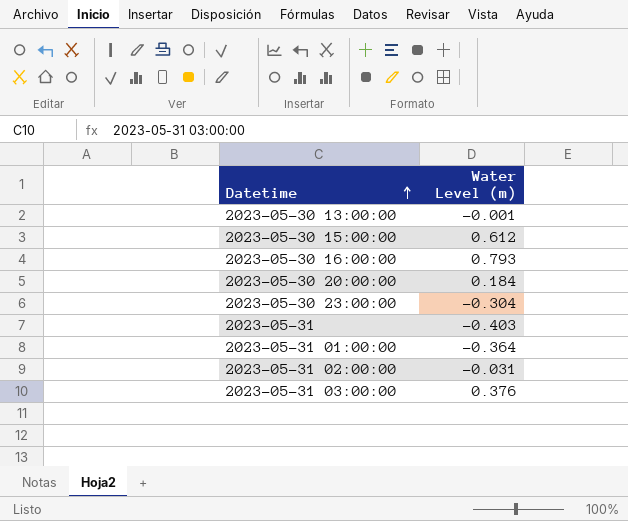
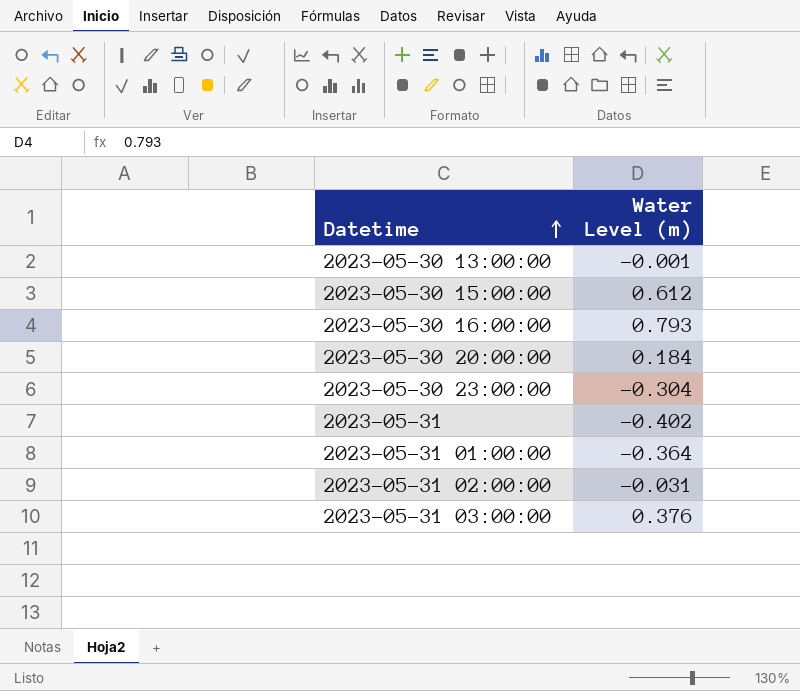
2023-05-31 | Water Level (m): -0.403 -> -0.402

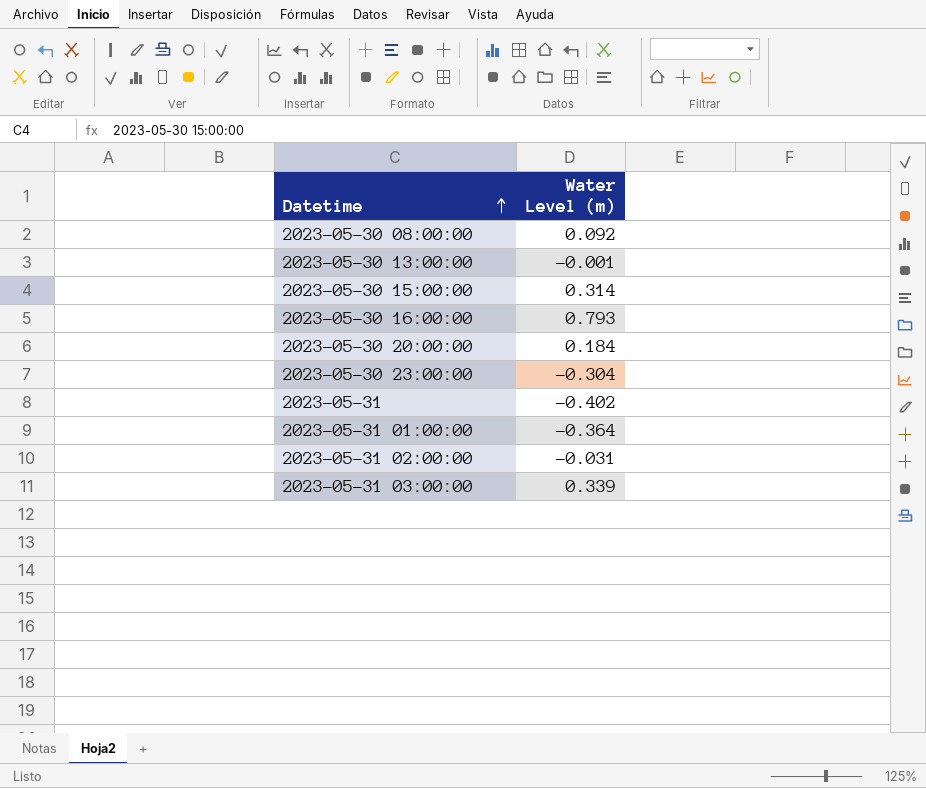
row 2023-05-30 08:00:00: none -> 0.092
2023-05-30 15:00:00 | Water Level (m): 0.612 -> 0.314
2023-05-31 03:00:00 | Water Level (m): 0.376 -> 0.339

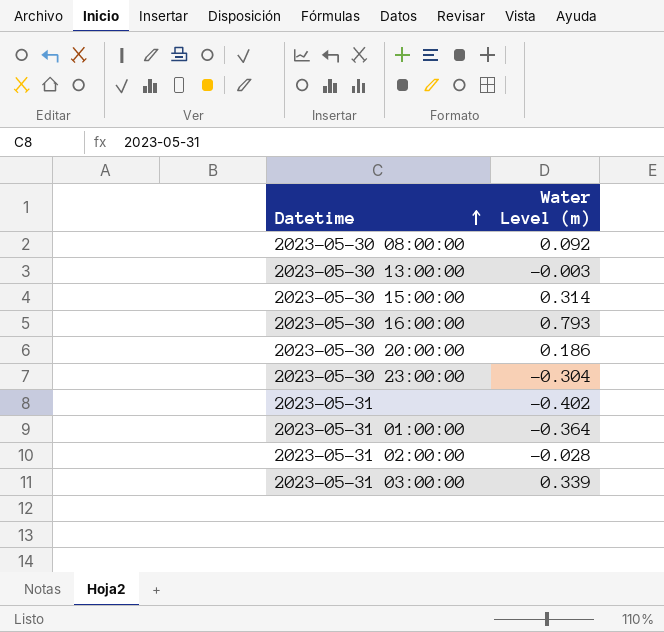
2023-05-30 13:00:00 | Water Level (m): -0.001 -> -0.003
2023-05-30 20:00:00 | Water Level (m): 0.184 -> 0.186
2023-05-31 02:00:00 | Water Level (m): -0.031 -> -0.028

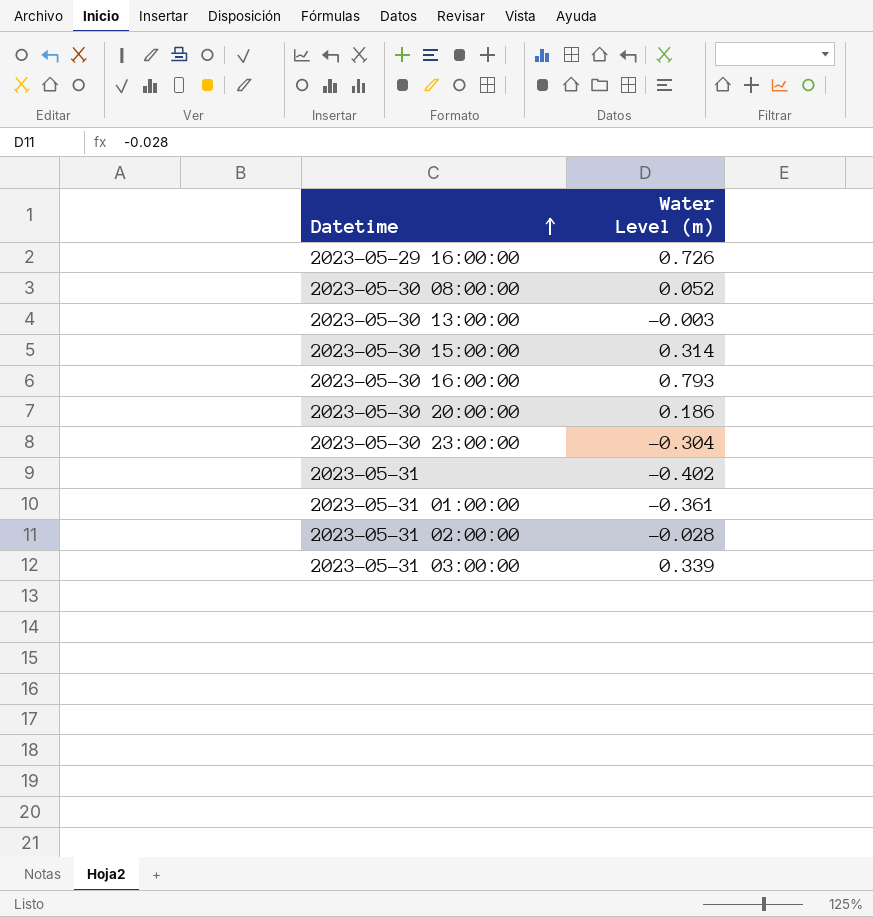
row 2023-05-29 16:00:00: none -> 0.726
2023-05-30 08:00:00 | Water Level (m): 0.092 -> 0.052
2023-05-31 01:00:00 | Water Level (m): -0.364 -> -0.361

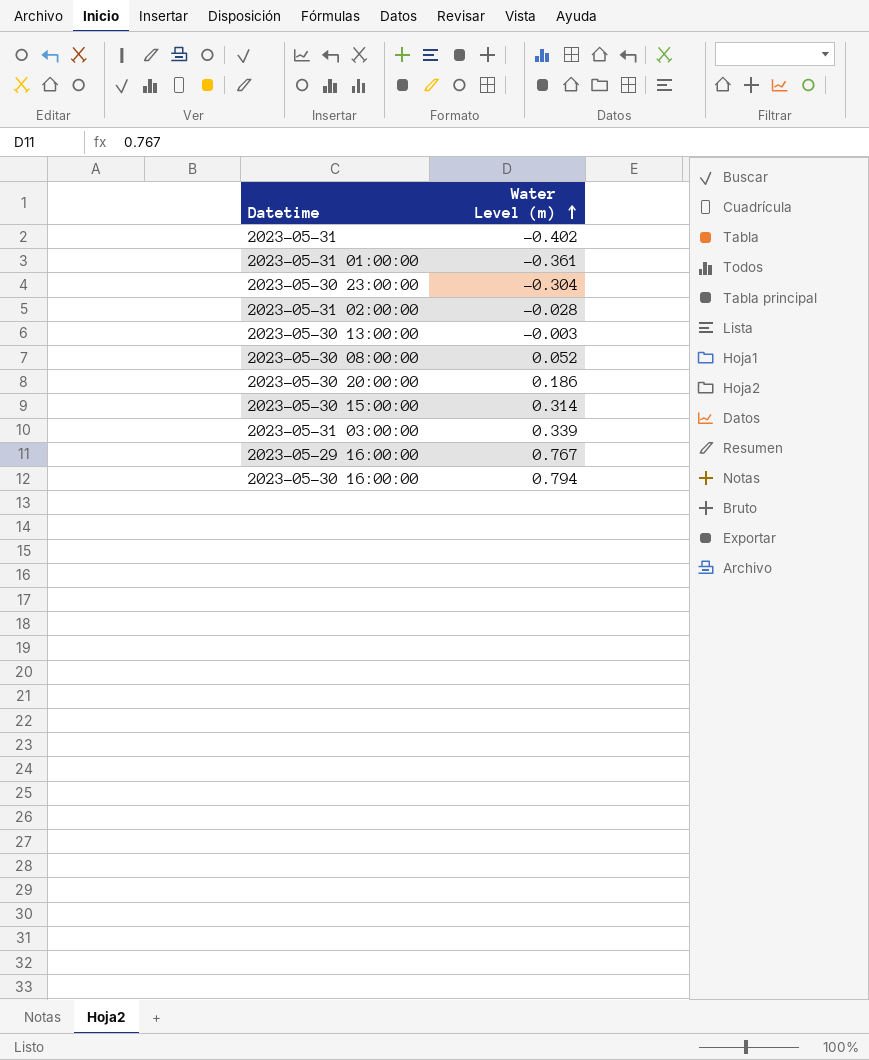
row order: Datetime ascending -> Water Level (m) ascending
2023-05-29 16:00:00 | Water Level (m): 0.726 -> 0.767
2023-05-30 16:00:00 | Water Level (m): 0.793 -> 0.794

